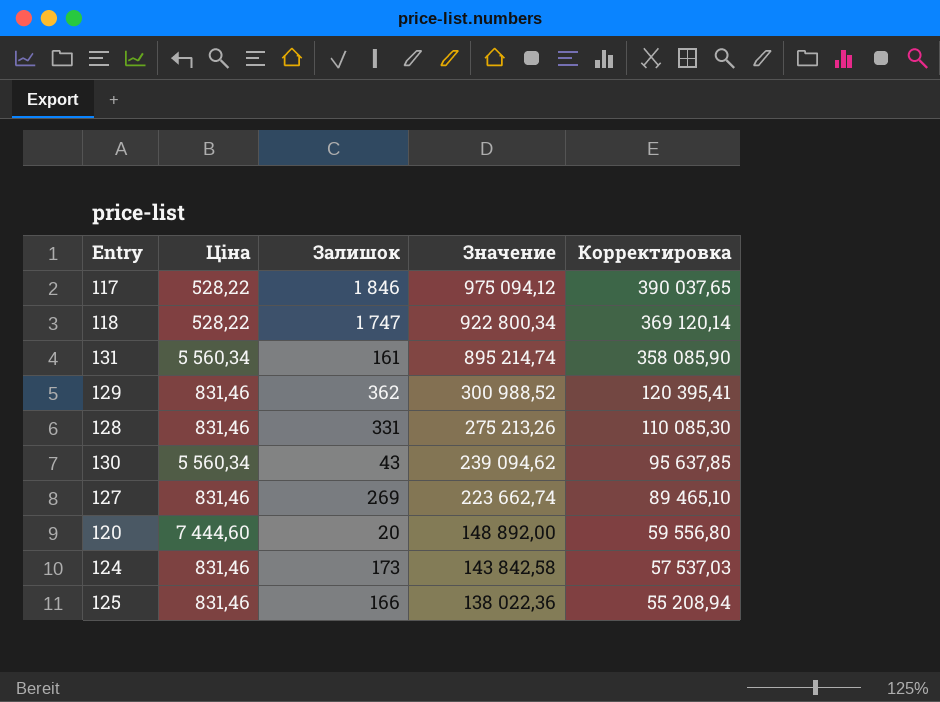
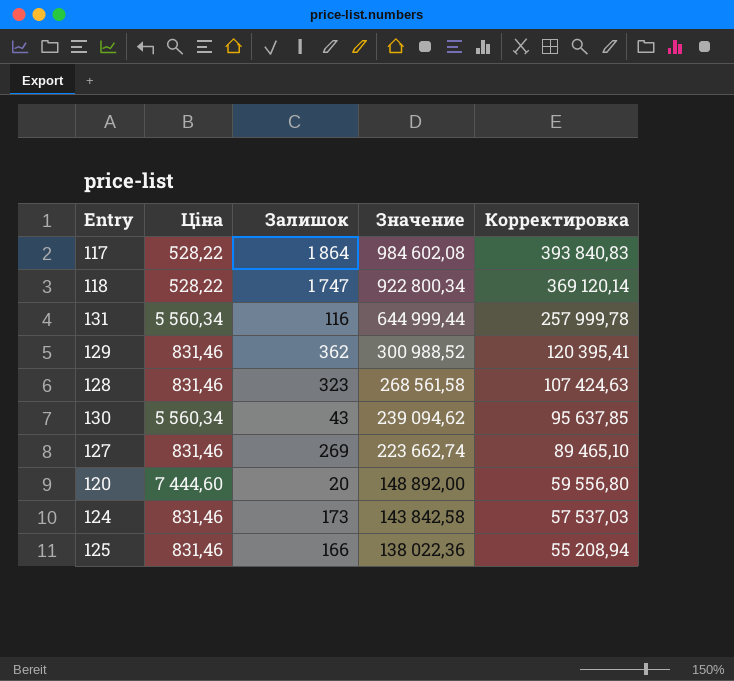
117 | Залишок: 1 846 -> 1 864
117 | Значение: 975 094,12 -> 984 602,08
117 | Корректировка: 390 037,65 -> 393 840,83
131 | Залишок: 161 -> 116
131 | Значение: 895 214,74 -> 644 999,44
131 | Корректировка: 358 085,90 -> 257 999,78
128 | Залишок: 331 -> 323
128 | Значение: 275 213,26 -> 268 561,58
128 | Корректировка: 110 085,30 -> 107 424,63

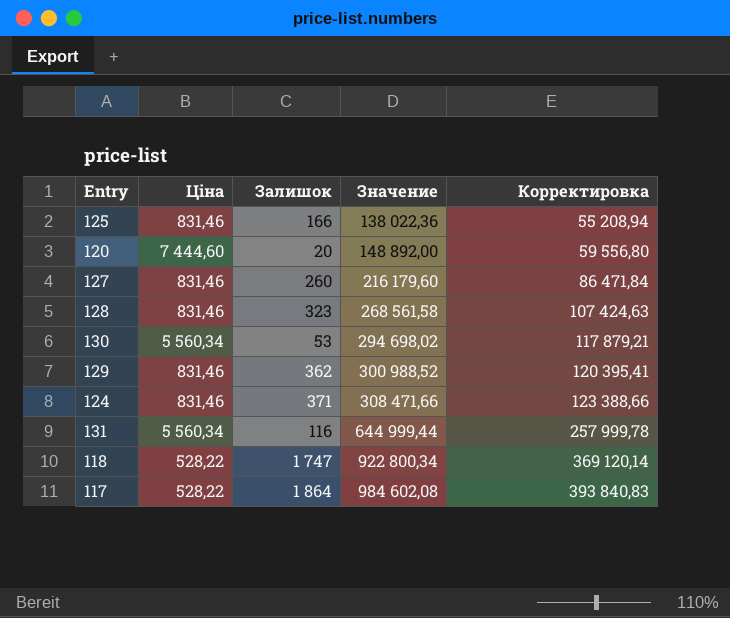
row order: Значение descending -> Значение ascending
127 | Залишок: 269 -> 260
127 | Значение: 223 662,74 -> 216 179,60
127 | Корректировка: 89 465,10 -> 86 471,84
130 | Залишок: 43 -> 53
130 | Значение: 239 094,62 -> 294 698,02
130 | Корректировка: 95 637,85 -> 117 879,21
124 | Залишок: 173 -> 371
124 | Значение: 143 842,58 -> 308 471,66
124 | Корректировка: 57 537,03 -> 123 388,66

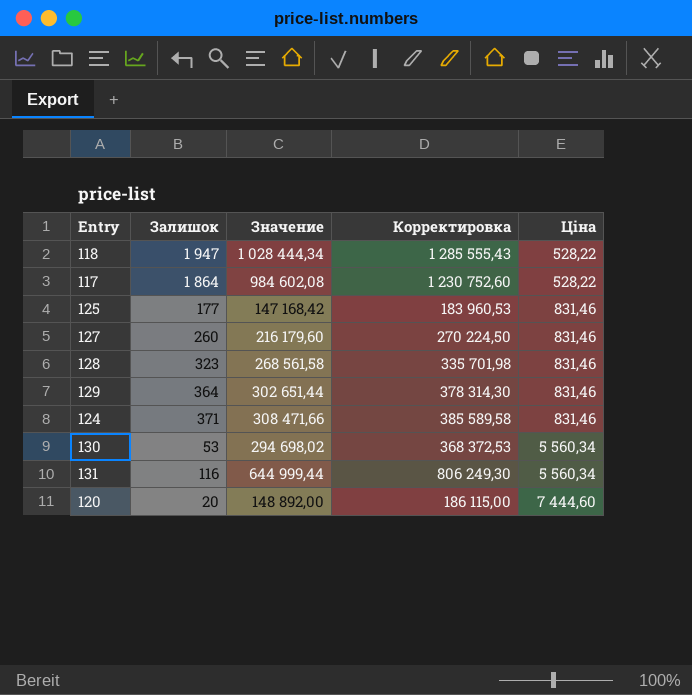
row order: Значение ascending -> Ціна ascending
column Корректировка | formula: [Значение] * 0,4 -> [Значение] * 1,25
column Ціна | position: 2 -> 5
118 | Залишок: 1 747 -> 1 947
118 | Значение: 922 800,34 -> 1 028 444,34
125 | Залишок: 166 -> 177
125 | Значение: 138 022,36 -> 147 168,42
129 | Залишок: 362 -> 364
129 | Значение: 300 988,52 -> 302 651,44

